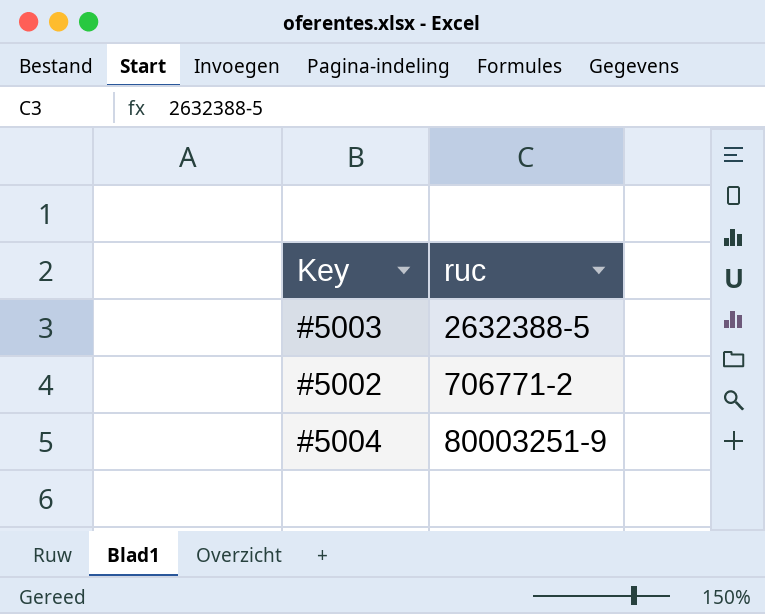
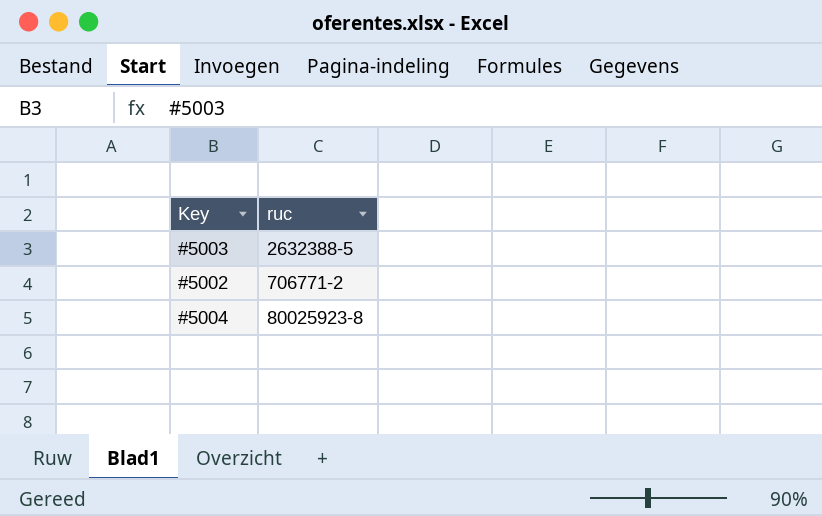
#5004 | ruc: 80003251-9 -> 80025923-8

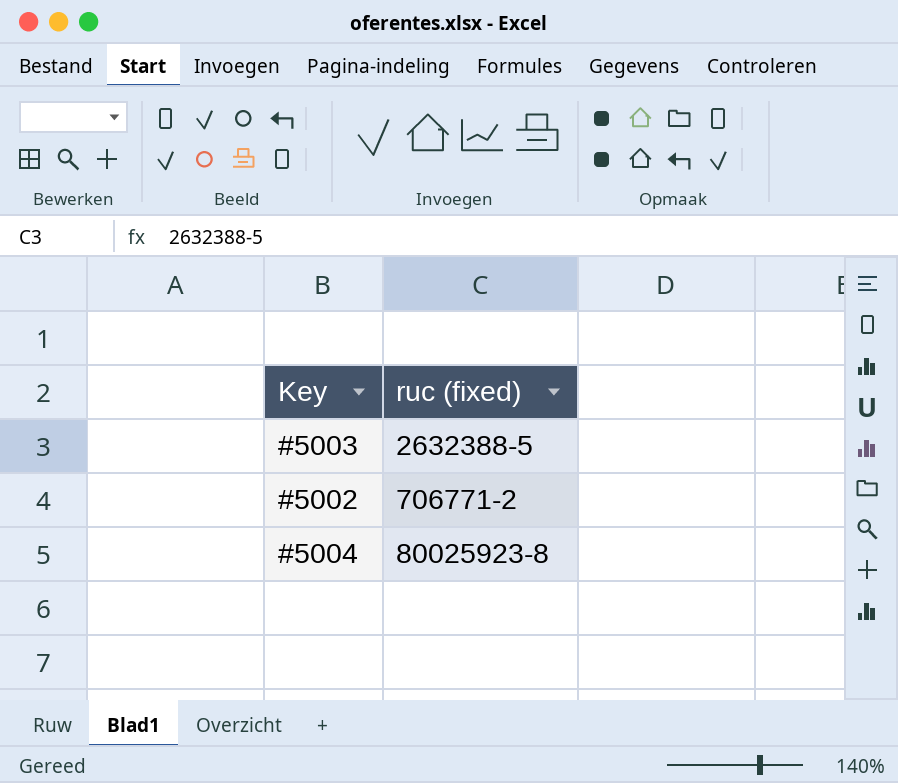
column name: ruc -> ruc (fixed)

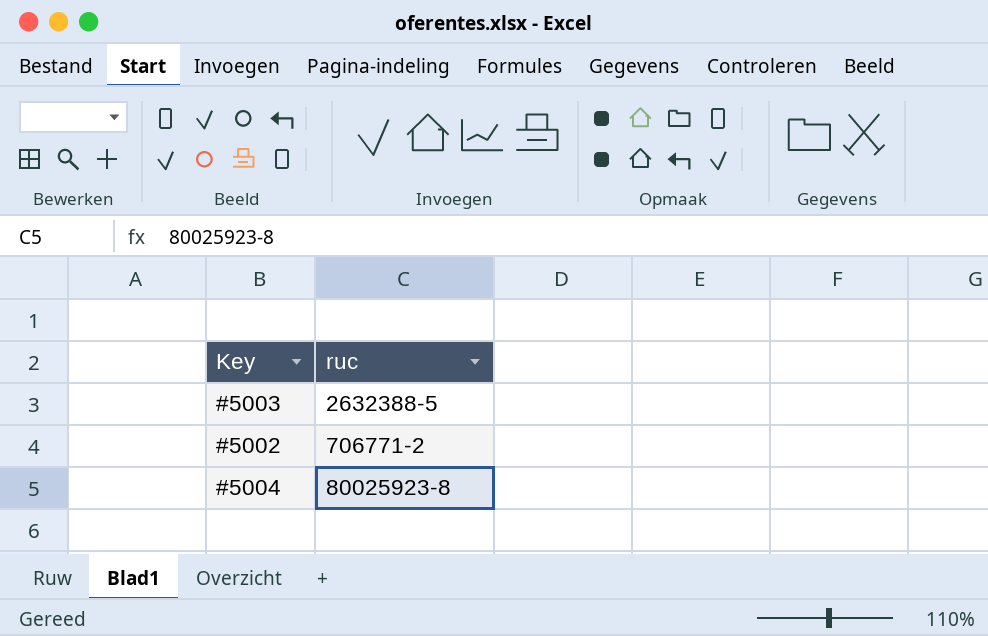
column name: ruc (fixed) -> ruc

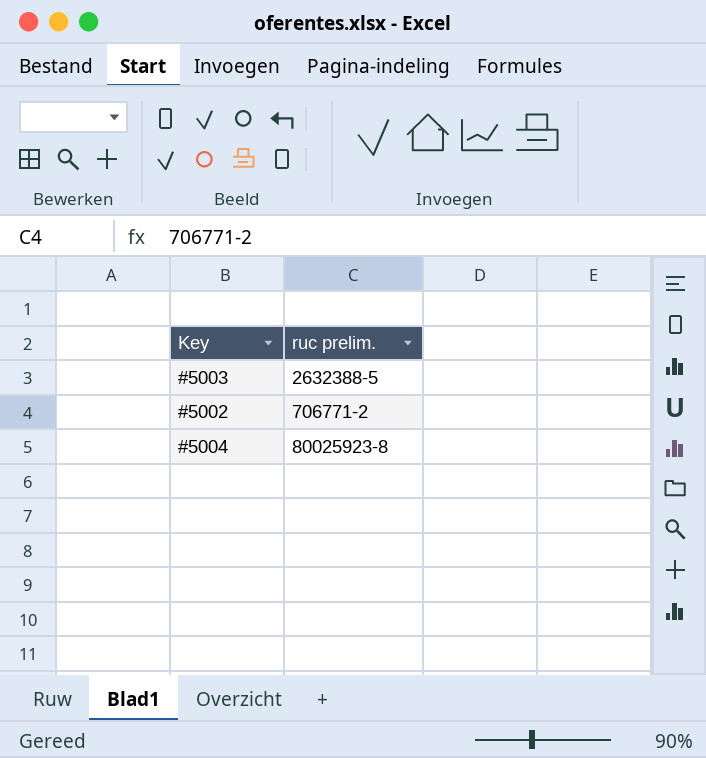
column name: ruc -> ruc prelim.

